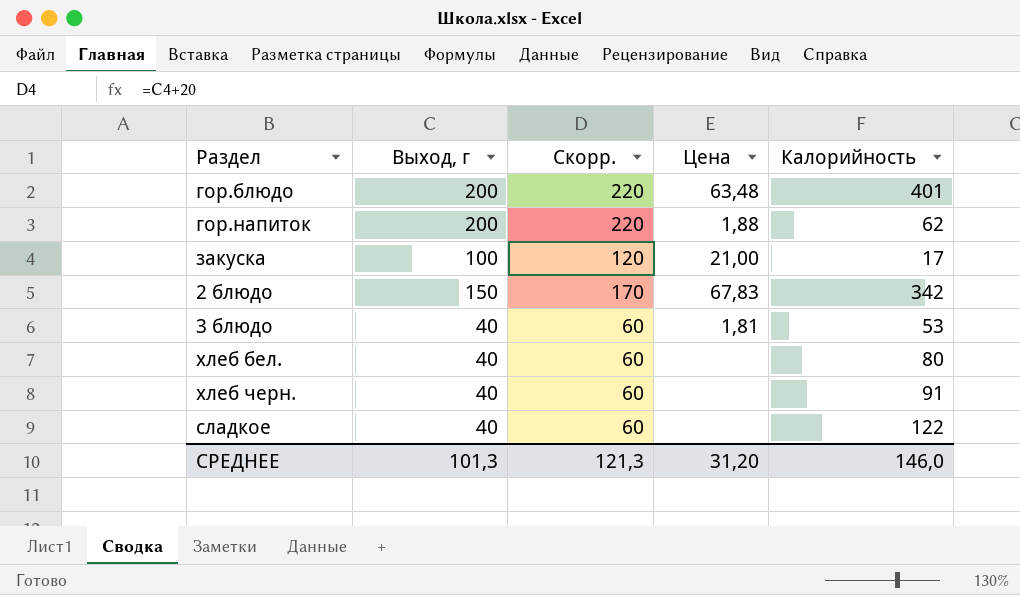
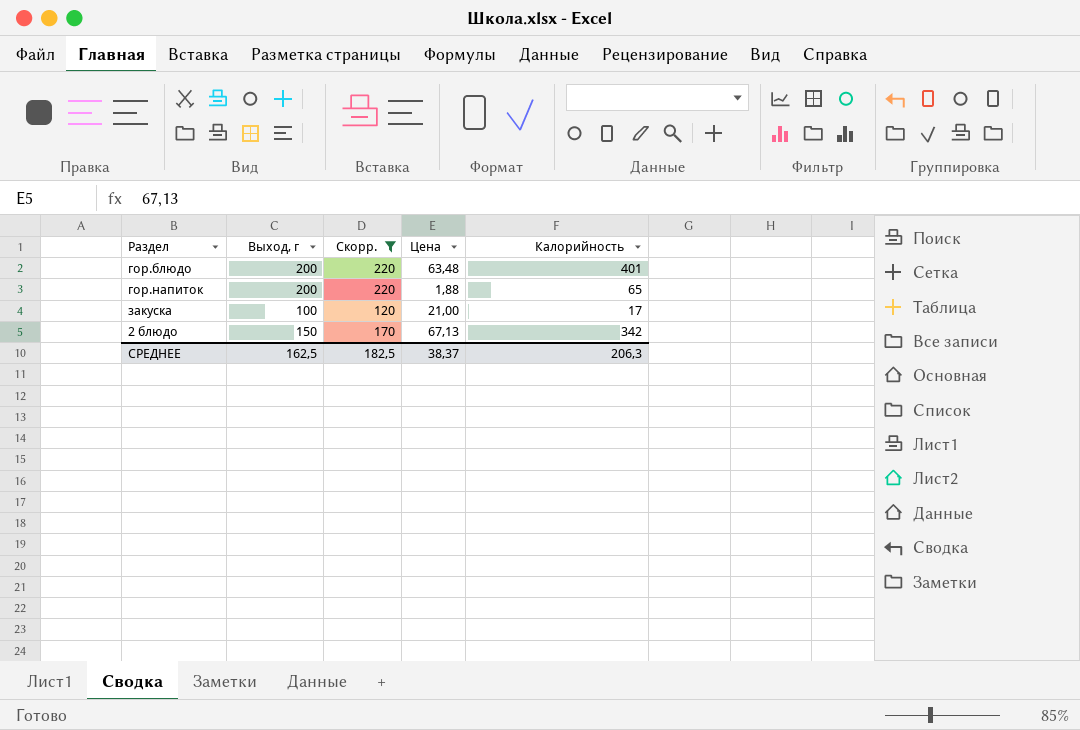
filter: none -> Скорр. != 60
гор.напиток | Калорийность: 62 -> 65
2 блюдо | Цена: 67,83 -> 67,13
СРЕДНЕЕ | Выход, г: 101,3 -> 162,5
СРЕДНЕЕ | Скорр.: 121,3 -> 182,5
СРЕДНЕЕ | Цена: 31,20 -> 38,37
СРЕДНЕЕ | Калорийность: 146,0 -> 206,3

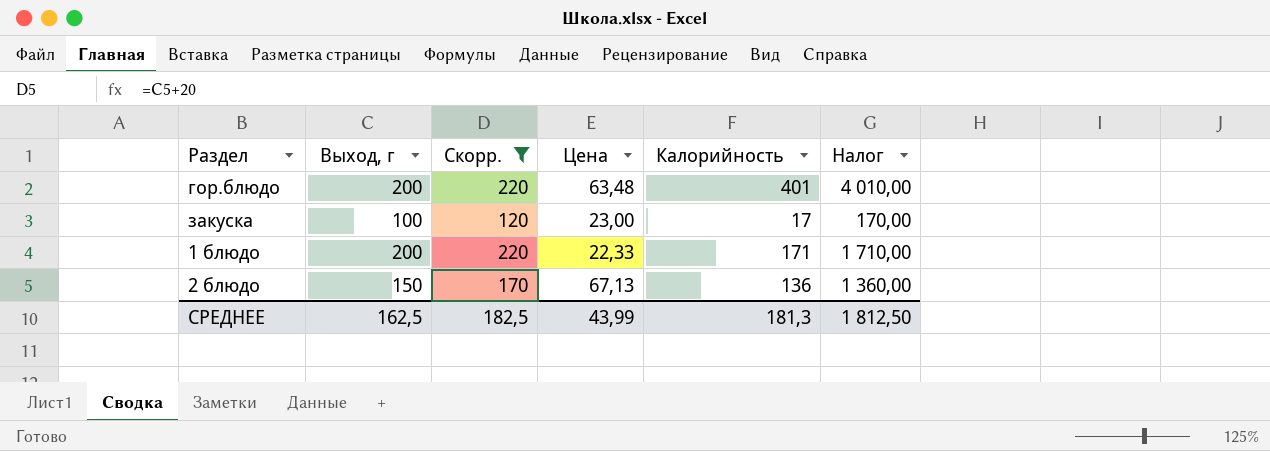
column Налог | formula: none -> [Калорийность] * 10
row гор.напиток: 200 | 220 | 1,88 | 65 -> none
закуска | Цена: 21,00 -> 23,00
row 1 блюдо: none -> 200 | 220 | 22,33 | 171 | 1 710,00
2 блюдо | Калорийность: 342 -> 136
СРЕДНЕЕ | Цена: 38,37 -> 43,99
СРЕДНЕЕ | Калорийность: 206,3 -> 181,3

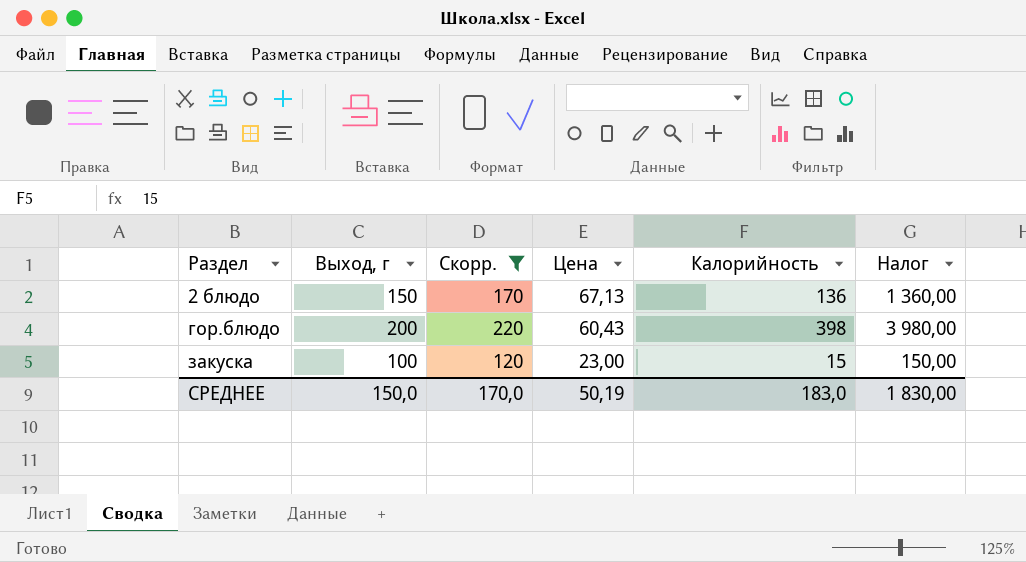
row order: none -> Раздел ascending
row 1 блюдо: 200 | 220 | 22,33 | 171 | 1 710,00 -> none
гор.блюдо | Цена: 63,48 -> 60,43
гор.блюдо | Калорийность: 401 -> 398
гор.блюдо | Налог: 4 010,00 -> 3 980,00
закуска | Калорийность: 17 -> 15
закуска | Налог: 170,00 -> 150,00
СРЕДНЕЕ | Выход, г: 162,5 -> 150,0
СРЕДНЕЕ | Скорр.: 182,5 -> 170,0
СРЕДНЕЕ | Цена: 43,99 -> 50,19
СРЕДНЕЕ | Калорийность: 181,3 -> 183,0
СРЕДНЕЕ | Налог: 1 812,50 -> 1 830,00

